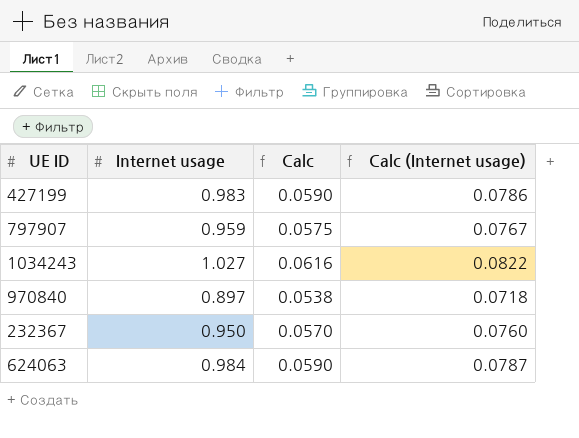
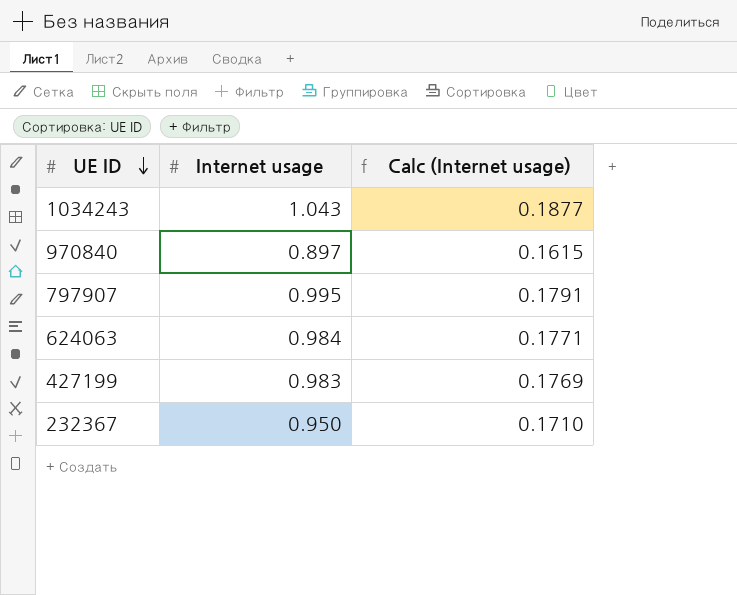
row order: none -> UE ID descending
column Calc | formula: [Internet usage] * 0.06 -> none
column Calc (Internet usage) | formula: [Internet usage] * 0.08 -> [Internet usage] * 0.18
1034243 | Internet usage: 1.027 -> 1.043
797907 | Internet usage: 0.959 -> 0.995

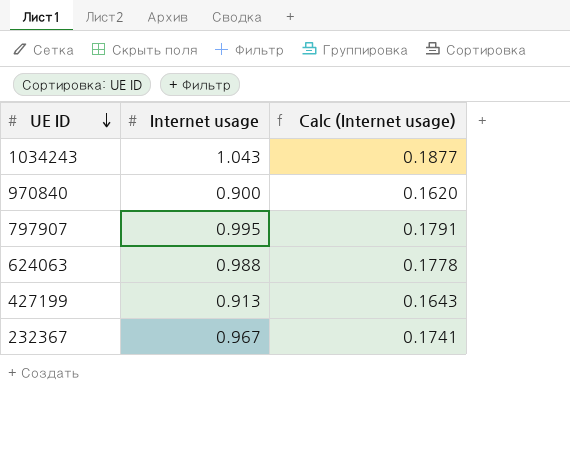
970840 | Internet usage: 0.897 -> 0.900
970840 | Calc (Internet usage): 0.1615 -> 0.1620
624063 | Internet usage: 0.984 -> 0.988
624063 | Calc (Internet usage): 0.1771 -> 0.1778
427199 | Internet usage: 0.983 -> 0.913
427199 | Calc (Internet usage): 0.1769 -> 0.1643
232367 | Internet usage: 0.950 -> 0.967
232367 | Calc (Internet usage): 0.1710 -> 0.1741

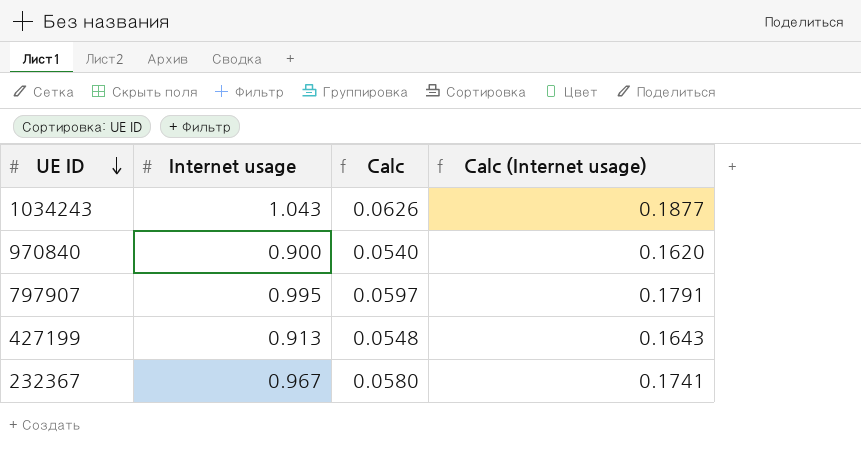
column Calc | formula: none -> [Internet usage] * 0.06
row 624063: 0.988 | 0.1778 -> none

